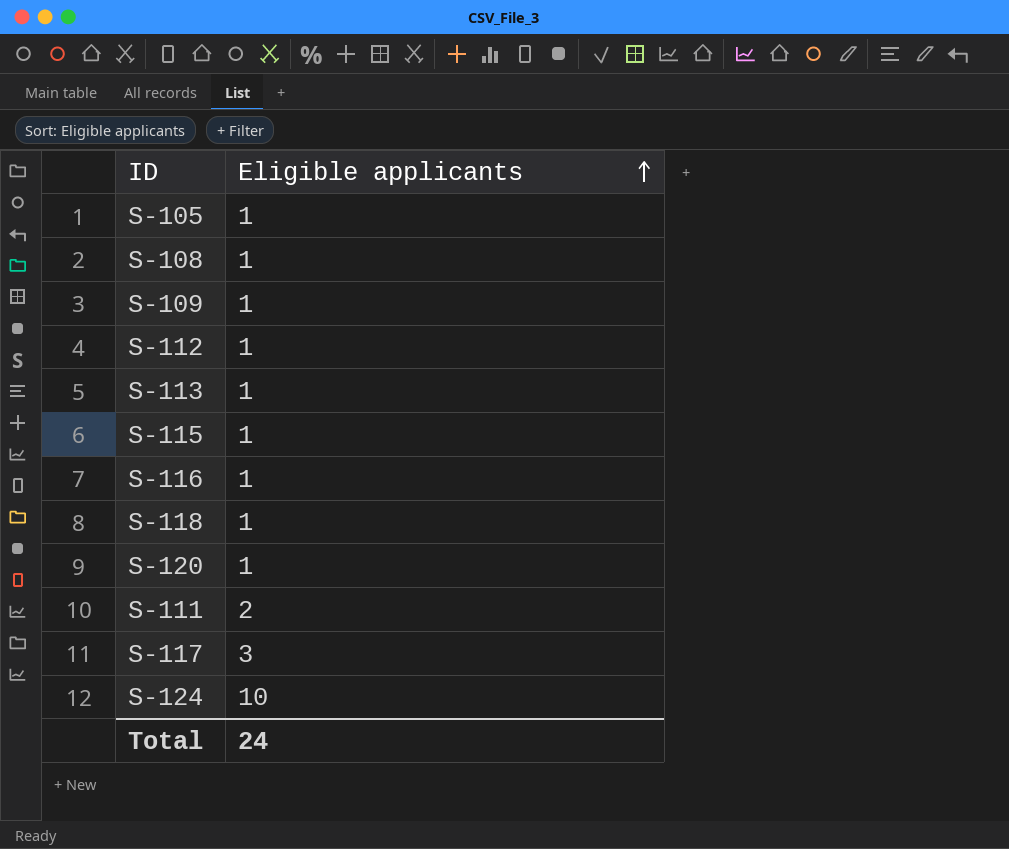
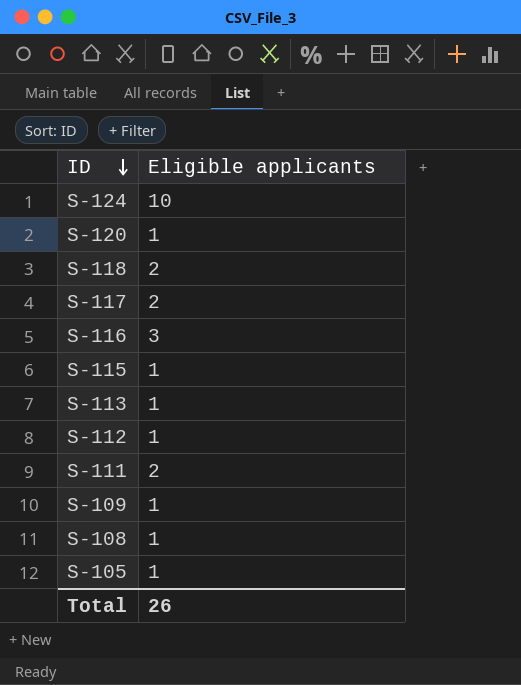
row order: Eligible applicants ascending -> ID descending
S-118 | Eligible applicants: 1 -> 2
S-117 | Eligible applicants: 3 -> 2
S-116 | Eligible applicants: 1 -> 3
Total | Eligible applicants: 24 -> 26

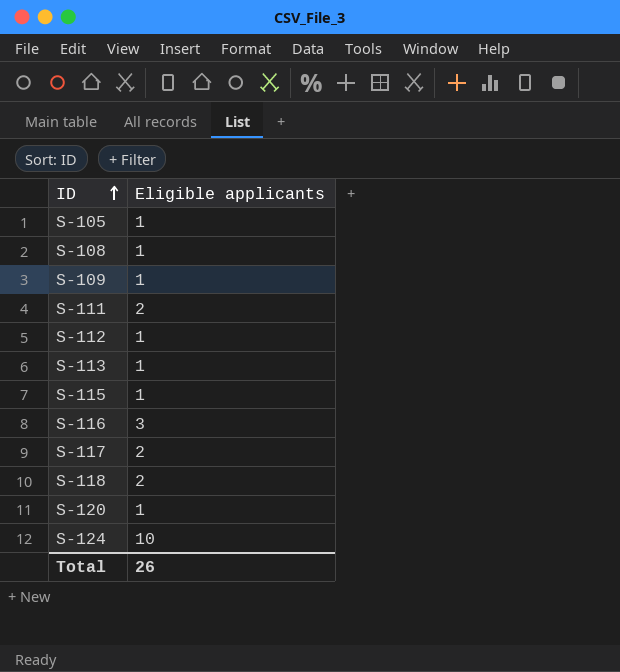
row order: ID descending -> ID ascending

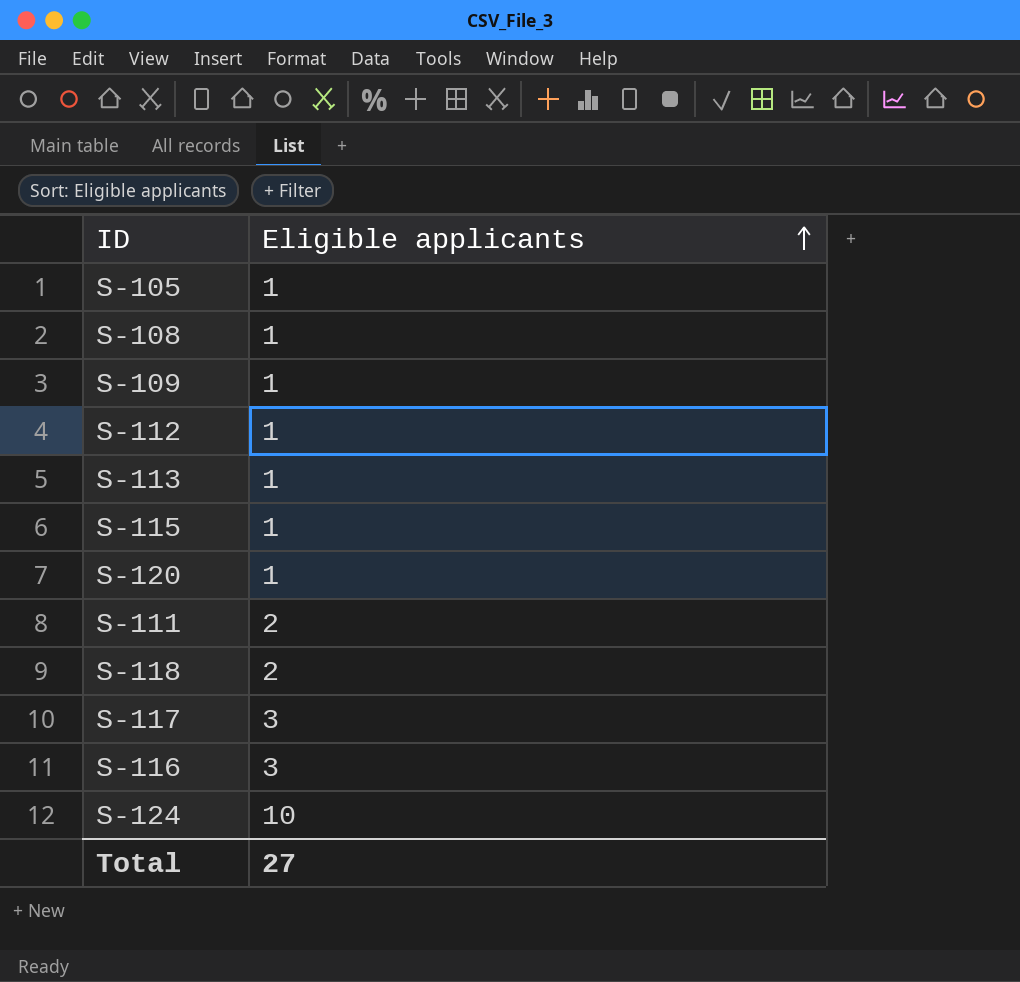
row order: ID ascending -> Eligible applicants ascending
S-117 | Eligible applicants: 2 -> 3
Total | Eligible applicants: 26 -> 27

